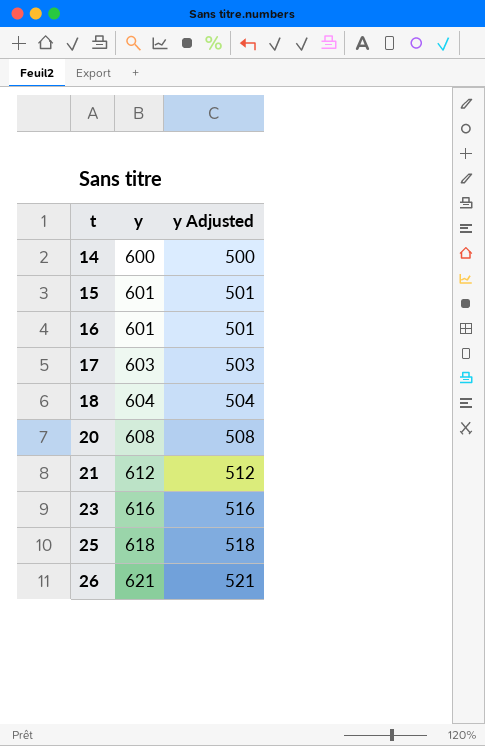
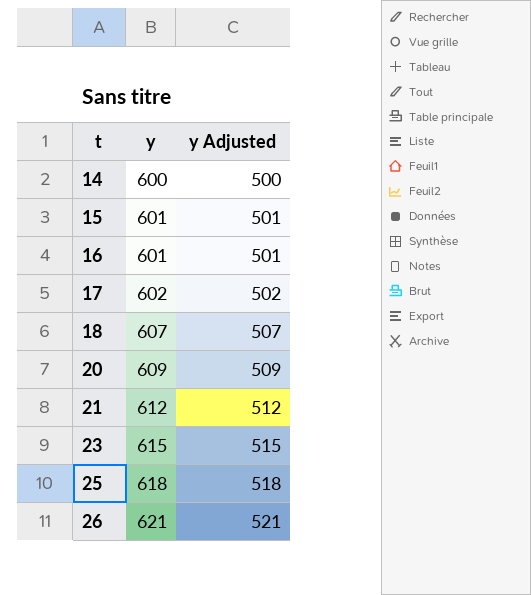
17 | y: 603 -> 602
17 | y Adjusted: 503 -> 502
18 | y: 604 -> 607
18 | y Adjusted: 504 -> 507
20 | y: 608 -> 609
20 | y Adjusted: 508 -> 509
23 | y: 616 -> 615
23 | y Adjusted: 516 -> 515

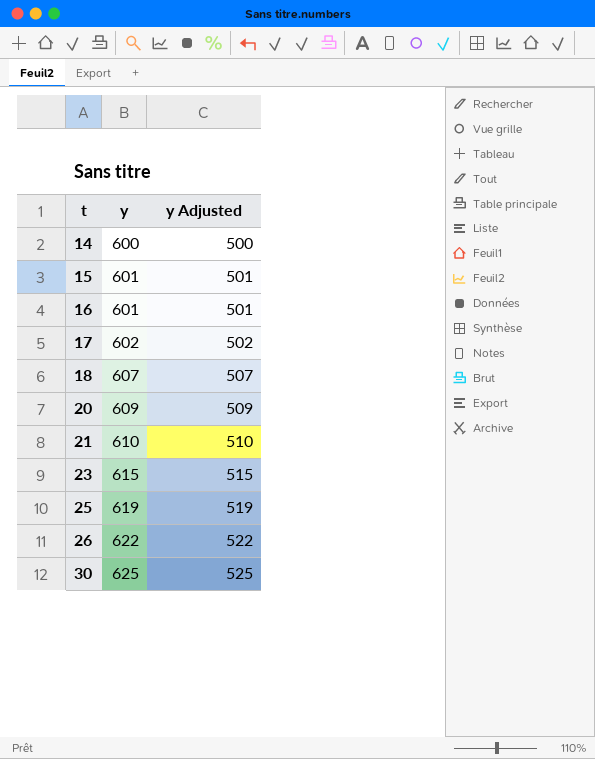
21 | y: 612 -> 610
21 | y Adjusted: 512 -> 510
25 | y: 618 -> 619
25 | y Adjusted: 518 -> 519
26 | y: 621 -> 622
26 | y Adjusted: 521 -> 522
row 30: none -> 625 | 525

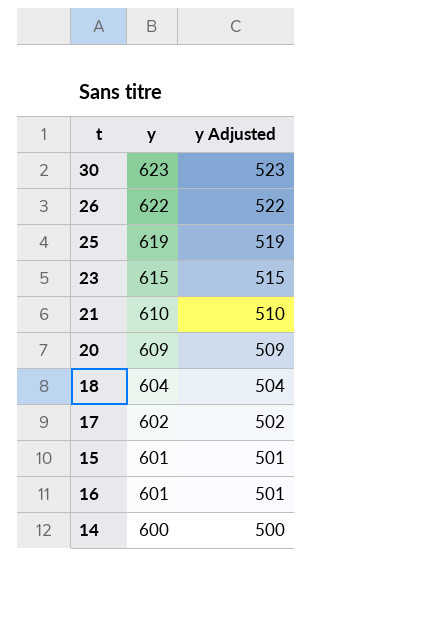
row order: t ascending -> y descending
30 | y: 625 -> 623
30 | y Adjusted: 525 -> 523
18 | y: 607 -> 604
18 | y Adjusted: 507 -> 504

